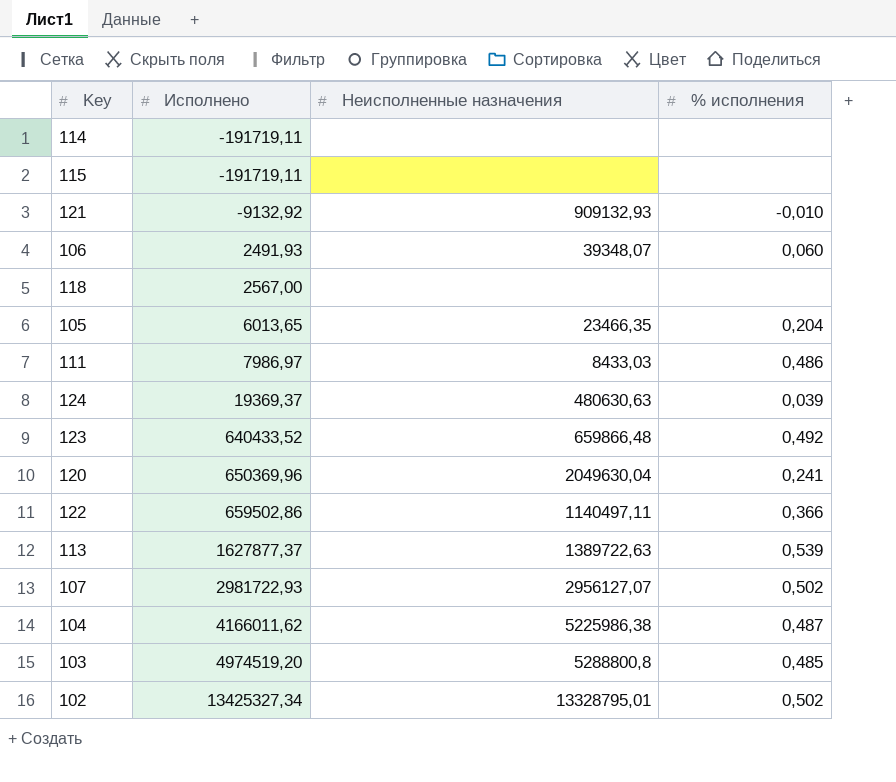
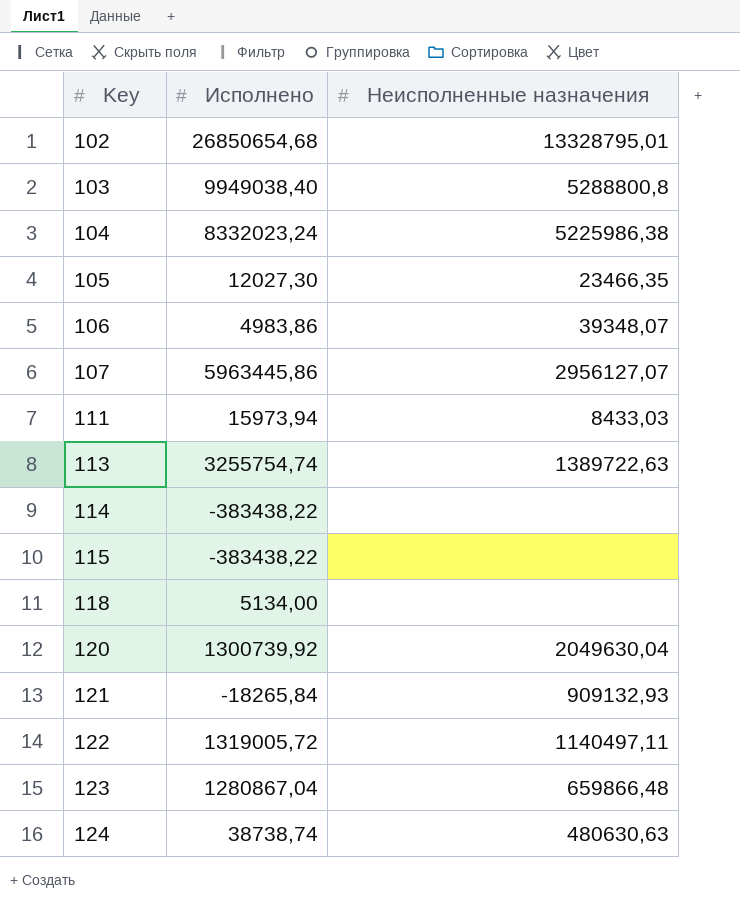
row order: Исполнено ascending -> Key ascending
column % исполнения | position: 4 -> none
102 | Исполнено: 13425327,34 -> 26850654,68
103 | Исполнено: 4974519,20 -> 9949038,40
104 | Исполнено: 4166011,62 -> 8332023,24
105 | Исполнено: 6013,65 -> 12027,30
106 | Исполнено: 2491,93 -> 4983,86
107 | Исполнено: 2981722,93 -> 5963445,86
111 | Исполнено: 7986,97 -> 15973,94
113 | Исполнено: 1627877,37 -> 3255754,74
114 | Исполнено: -191719,11 -> -383438,22
115 | Исполнено: -191719,11 -> -383438,22
118 | Исполнено: 2567,00 -> 5134,00
120 | Исполнено: 650369,96 -> 1300739,92
121 | Исполнено: -9132,92 -> -18265,84
122 | Исполнено: 659502,86 -> 1319005,72
123 | Исполнено: 640433,52 -> 1280867,04
124 | Исполнено: 19369,37 -> 38738,74

